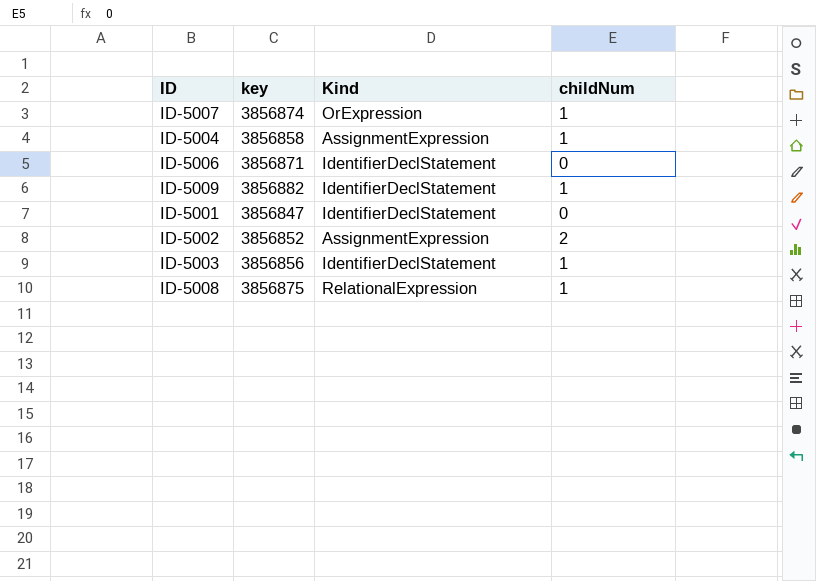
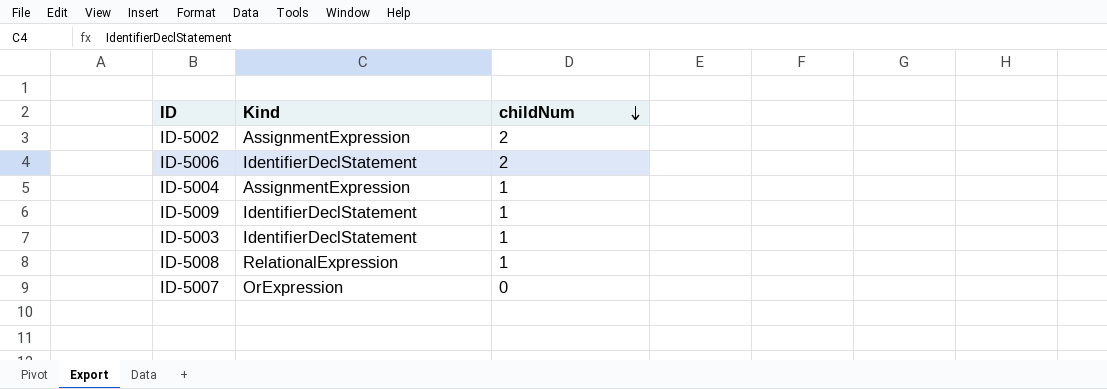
row order: none -> childNum descending
column key | position: 2 -> none
row ID-5001: 3856847 | IdentifierDeclStatement | 0 -> none
ID-5006 | childNum: 0 -> 2
ID-5007 | childNum: 1 -> 0

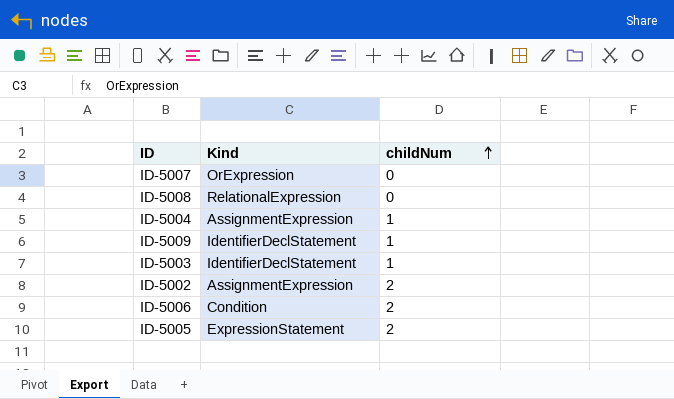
row order: childNum descending -> childNum ascending
ID-5008 | childNum: 1 -> 0
ID-5006 | Kind: IdentifierDeclStatement -> Condition
row ID-5005: none -> ExpressionStatement | 2

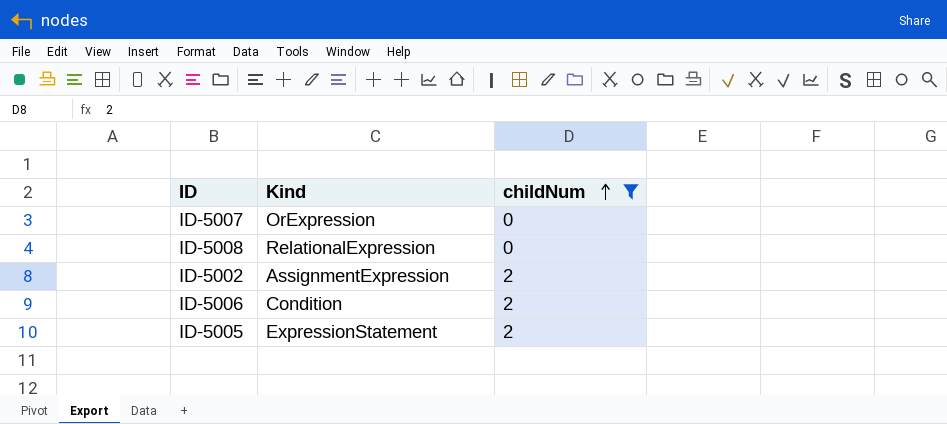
filter: none -> childNum != 1

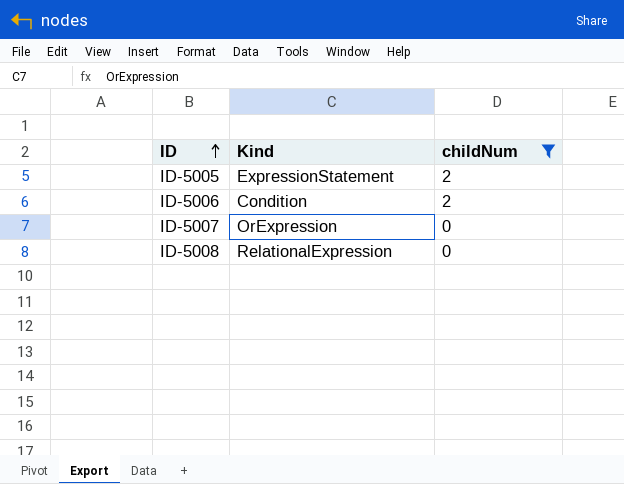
row order: childNum ascending -> ID ascending
row ID-5002: AssignmentExpression | 2 -> none

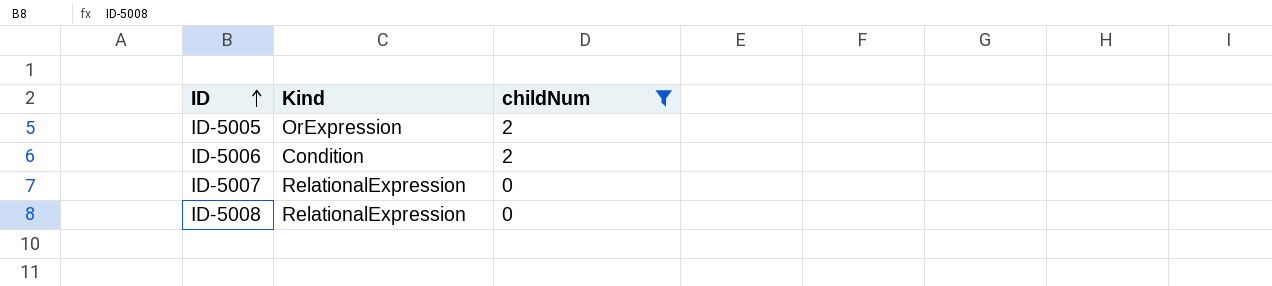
ID-5005 | Kind: ExpressionStatement -> OrExpression
ID-5007 | Kind: OrExpression -> RelationalExpression

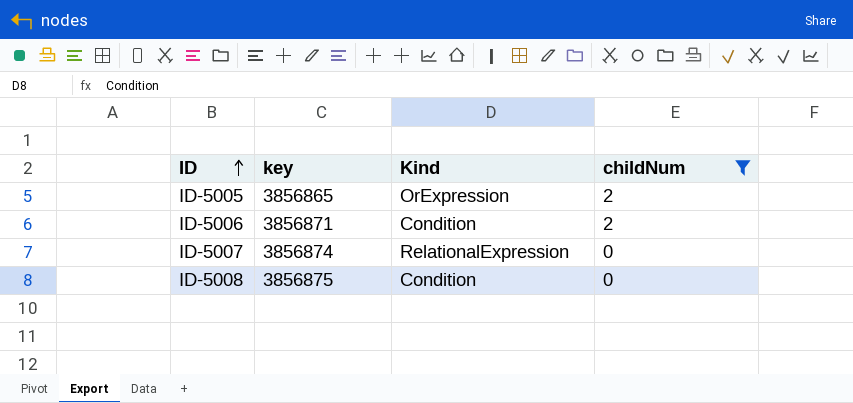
column key | position: none -> 2
ID-5008 | Kind: RelationalExpression -> Condition

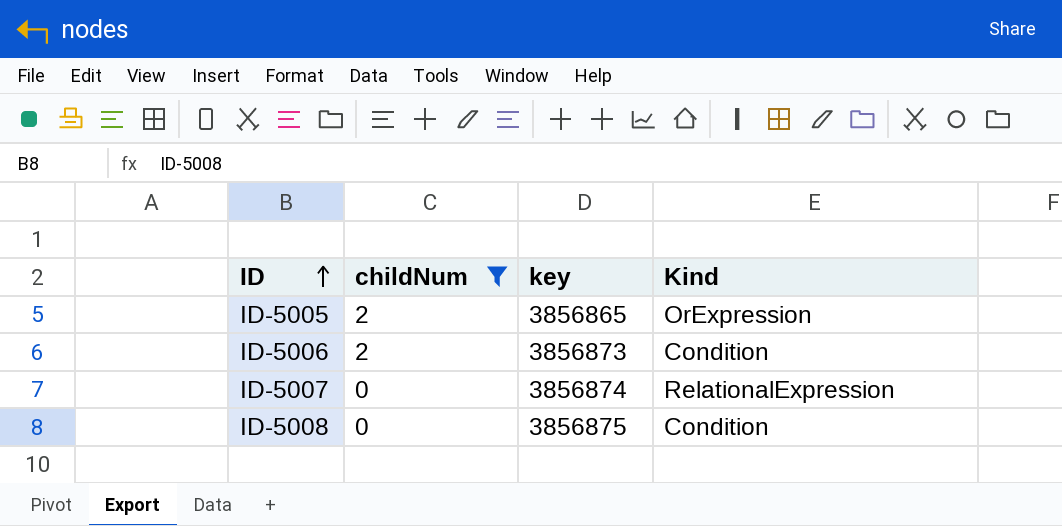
column childNum | position: 4 -> 2
ID-5006 | key: 3856871 -> 3856873

